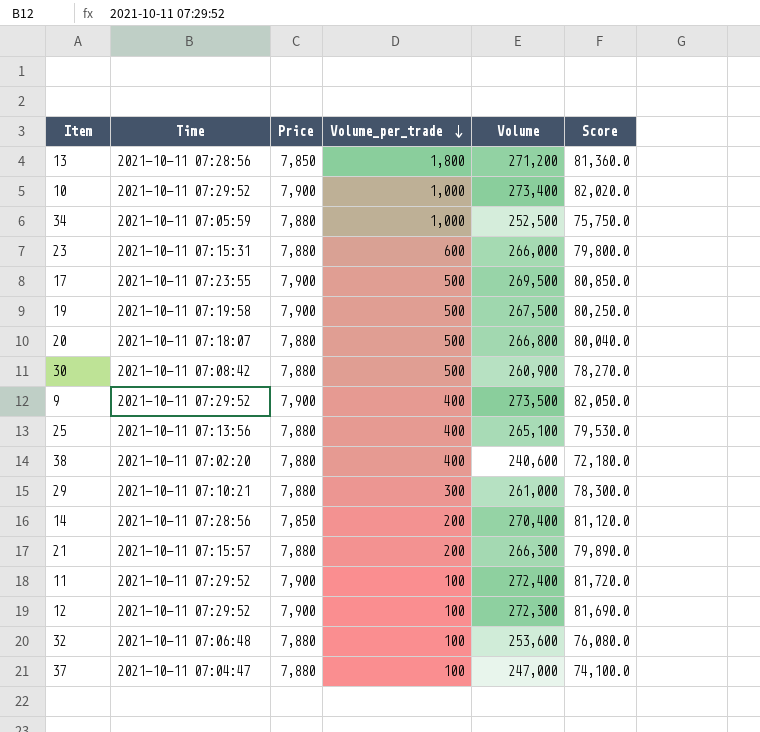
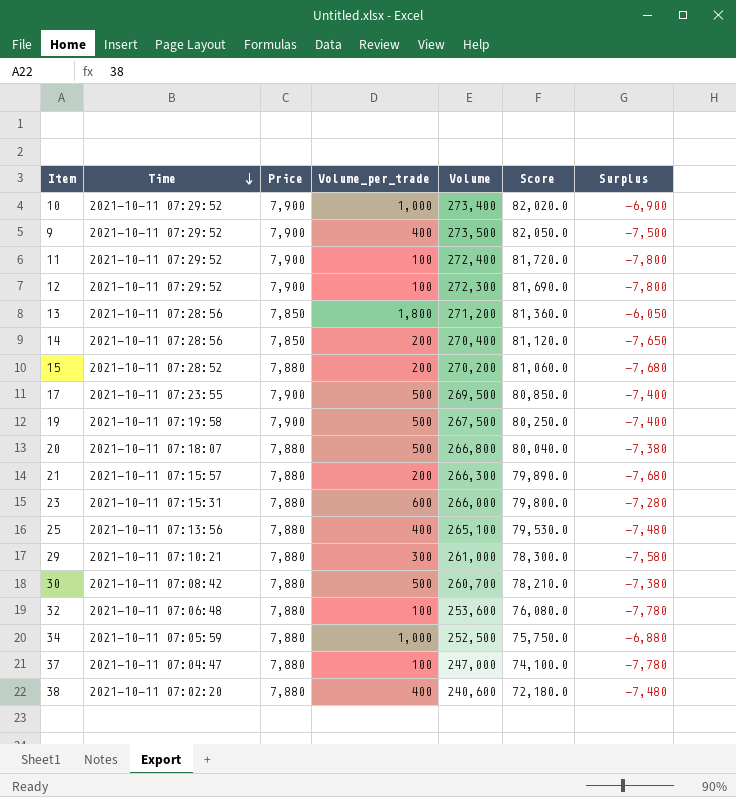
row order: Volume_per_trade descending -> Time descending
column Surplus | formula: none -> [Volume_per_trade] - [Price]
row 15: none -> 2021-10-11 07:28:52 | 7,880 | 200 | 270,200 | 81,060.0 | -7,680
30 | Volume: 260,900 -> 260,700
30 | Score: 78,270.0 -> 78,210.0

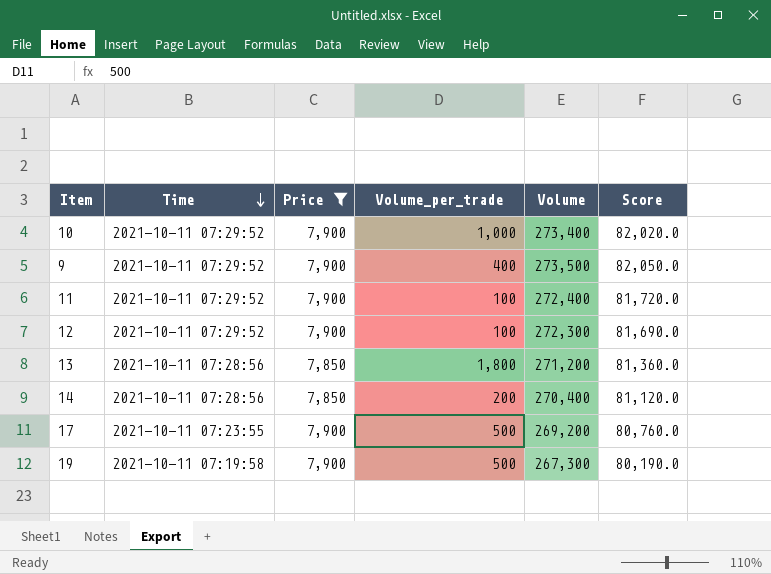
filter: none -> Price != 7,880
column Surplus | formula: [Volume_per_trade] - [Price] -> none
17 | Volume: 269,500 -> 269,200
17 | Score: 80,850.0 -> 80,760.0
19 | Volume: 267,500 -> 267,300
19 | Score: 80,250.0 -> 80,190.0

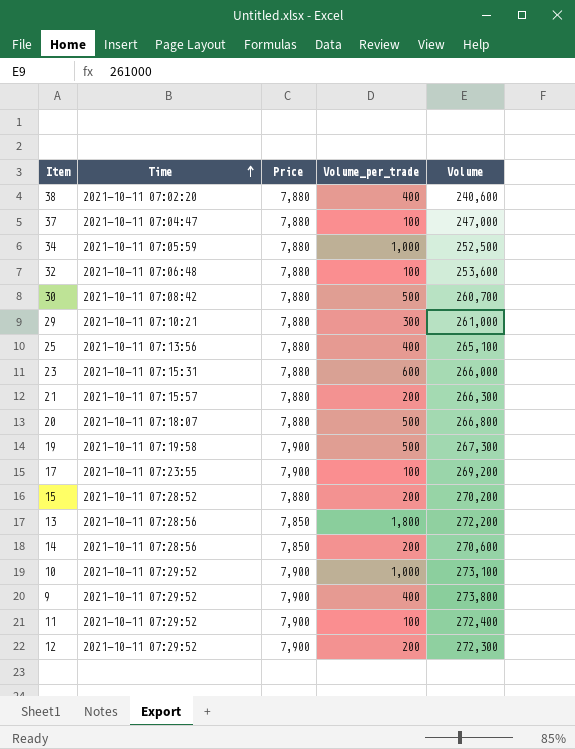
filter: Price != 7,880 -> none
row order: Time descending -> Time ascending
column Score | formula: [Volume] * 0.3 -> none
17 | Volume_per_trade: 500 -> 100
13 | Volume: 271,200 -> 272,200
14 | Volume: 270,400 -> 270,600
10 | Volume: 273,400 -> 273,100
9 | Volume: 273,500 -> 273,800
12 | Volume_per_trade: 100 -> 200

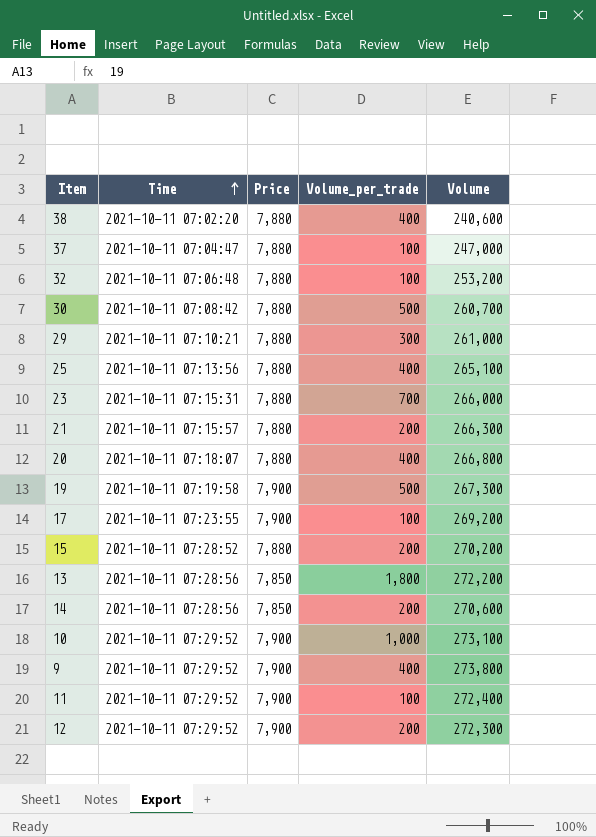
row 34: 2021-10-11 07:05:59 | 7,880 | 1,000 | 252,500 -> none
32 | Volume: 253,600 -> 253,200
23 | Volume_per_trade: 600 -> 700
20 | Volume_per_trade: 500 -> 400

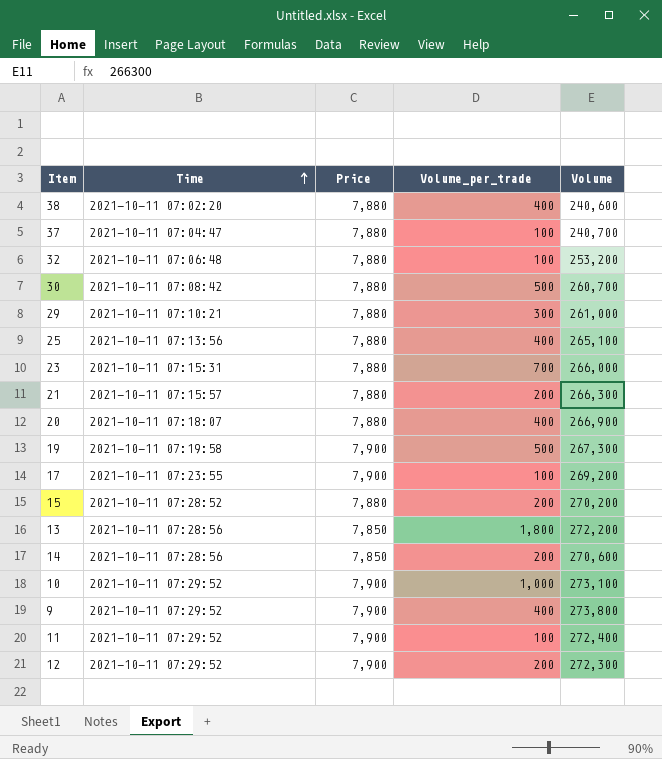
37 | Volume: 247,000 -> 240,700
20 | Volume: 266,800 -> 266,900

